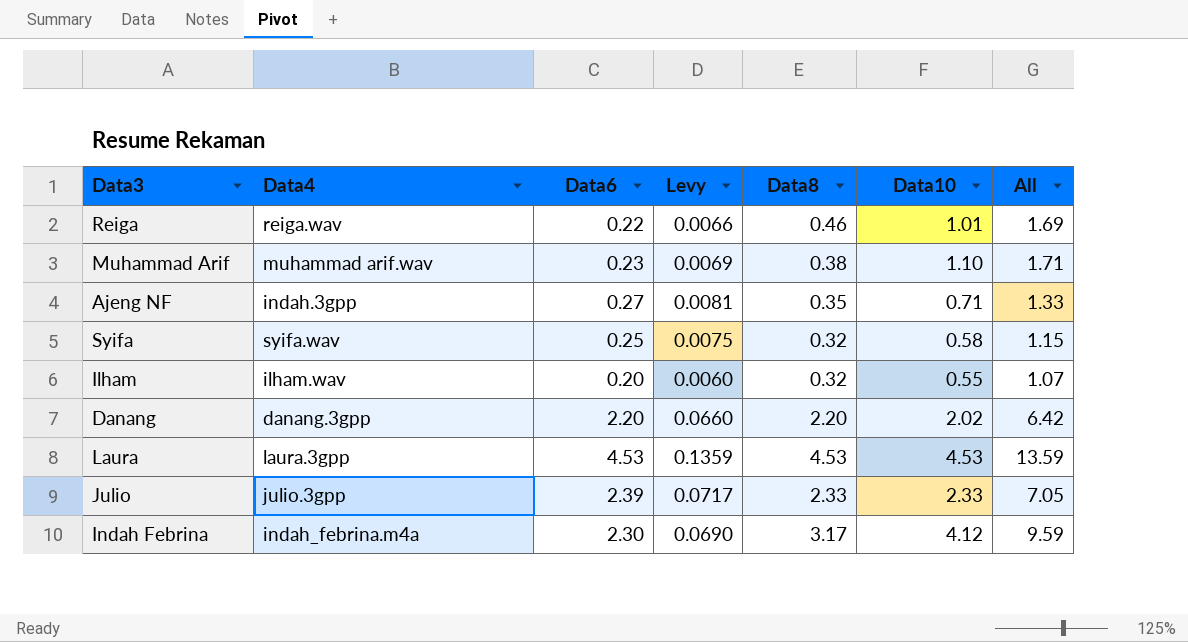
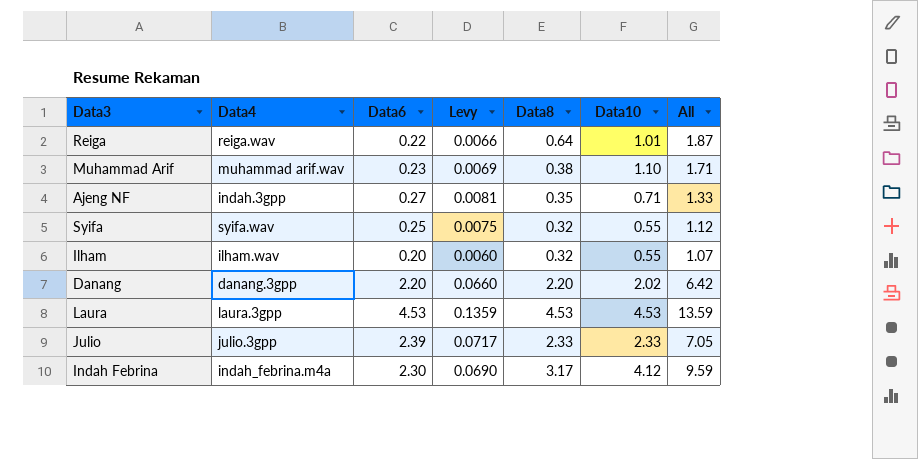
Reiga | Data8: 0.46 -> 0.64
Reiga | All: 1.69 -> 1.87
Syifa | Data10: 0.58 -> 0.55
Syifa | All: 1.15 -> 1.12

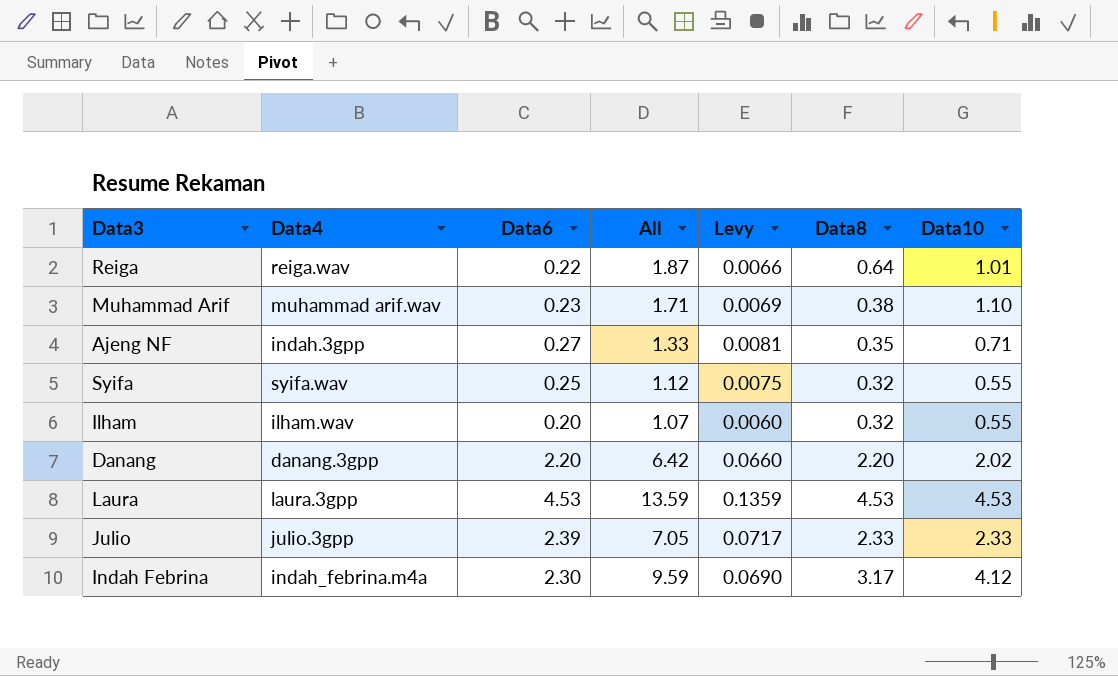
column All | position: 7 -> 4

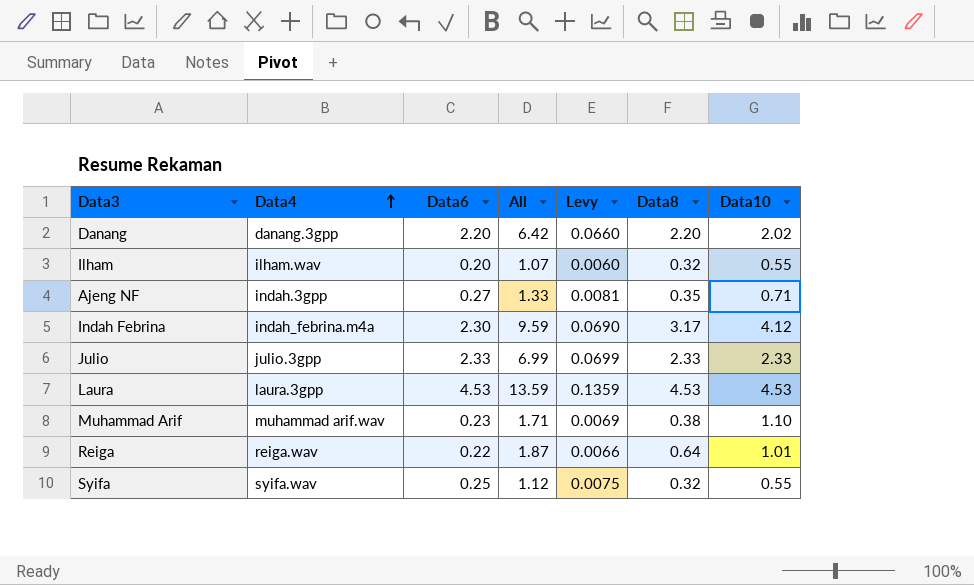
row order: none -> Data4 ascending
Julio | Data6: 2.39 -> 2.33
Julio | All: 7.05 -> 6.99
Julio | Levy: 0.0717 -> 0.0699

